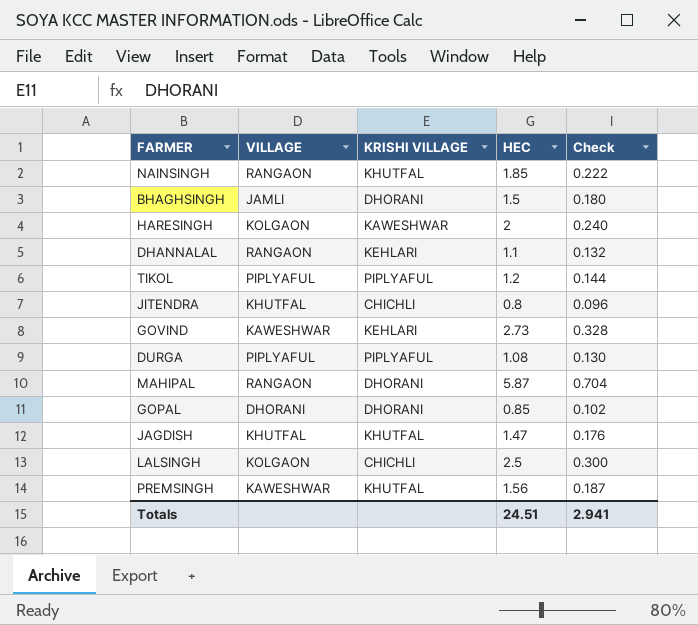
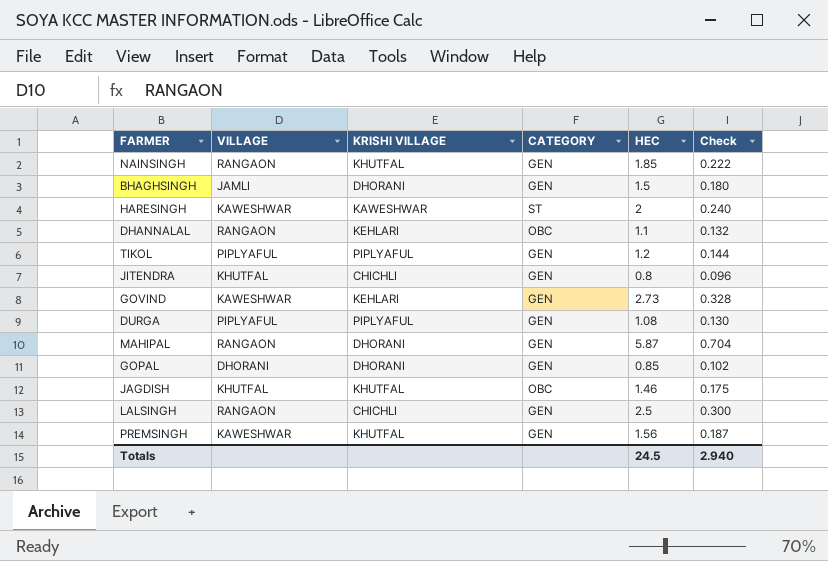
column CATEGORY | position: none -> 4
HARESINGH | VILLAGE: KOLGAON -> KAWESHWAR
JAGDISH | HEC: 1.47 -> 1.46
JAGDISH | Check: 0.176 -> 0.175
LALSINGH | VILLAGE: KOLGAON -> RANGAON
Totals | HEC: 24.51 -> 24.5
Totals | Check: 2.941 -> 2.940

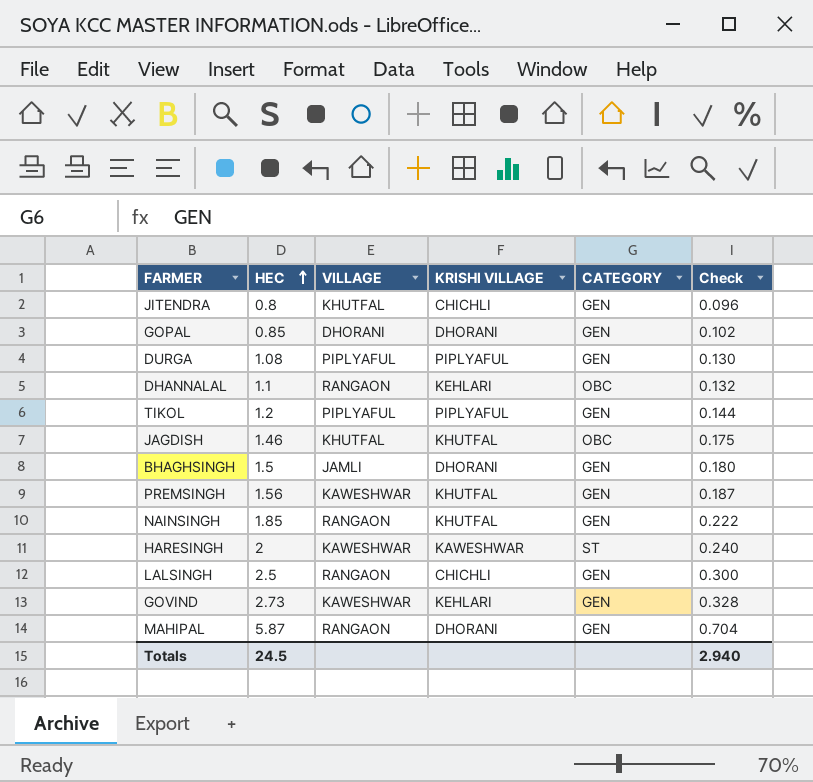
row order: none -> HEC ascending
column HEC | position: 5 -> 2

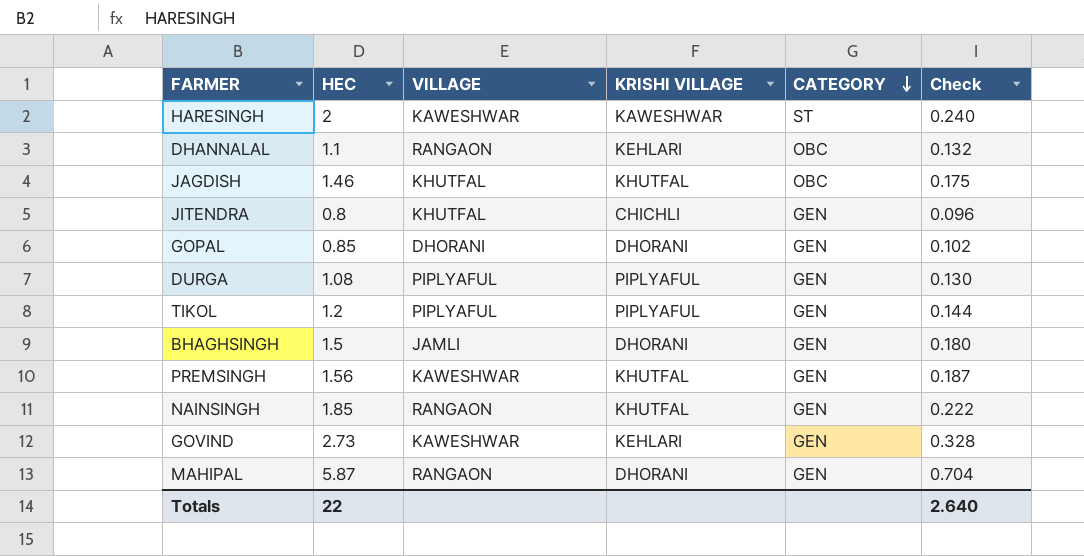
row order: HEC ascending -> CATEGORY descending
row LALSINGH: 2.5 | RANGAON | CHICHLI | GEN | 0.300 -> none
Totals | HEC: 24.5 -> 22
Totals | Check: 2.940 -> 2.640

